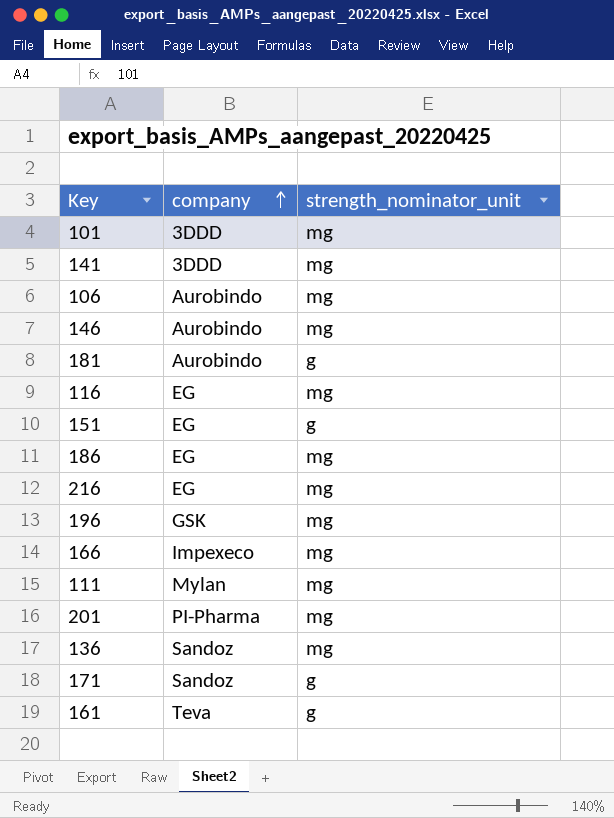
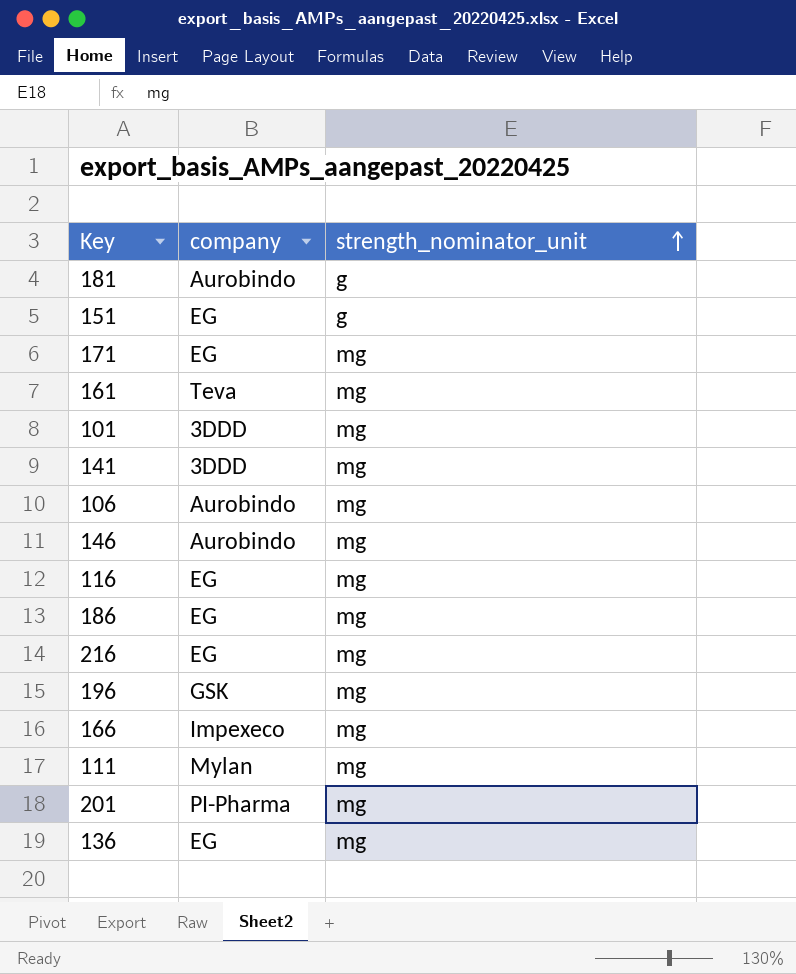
row order: company ascending -> strength_nominator_unit ascending
171 | company: Sandoz -> EG
171 | strength_nominator_unit: g -> mg
161 | strength_nominator_unit: g -> mg
136 | company: Sandoz -> EG

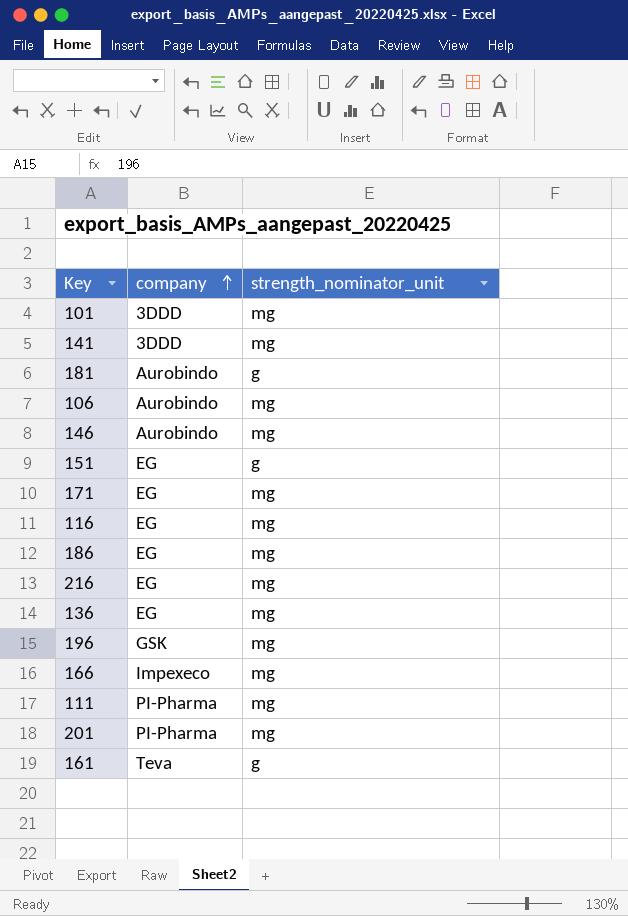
row order: strength_nominator_unit ascending -> company ascending
111 | company: Mylan -> PI-Pharma
161 | strength_nominator_unit: mg -> g

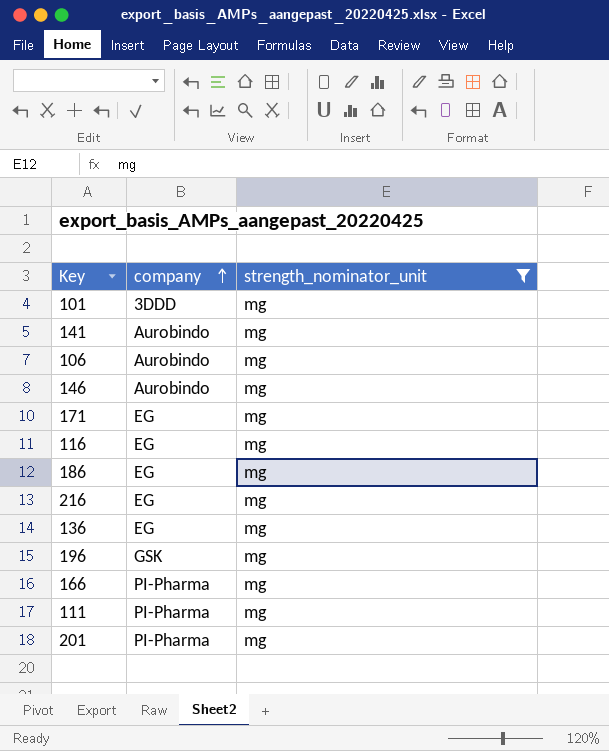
filter: none -> strength_nominator_unit = mg
141 | company: 3DDD -> Aurobindo
166 | company: Impexeco -> PI-Pharma

